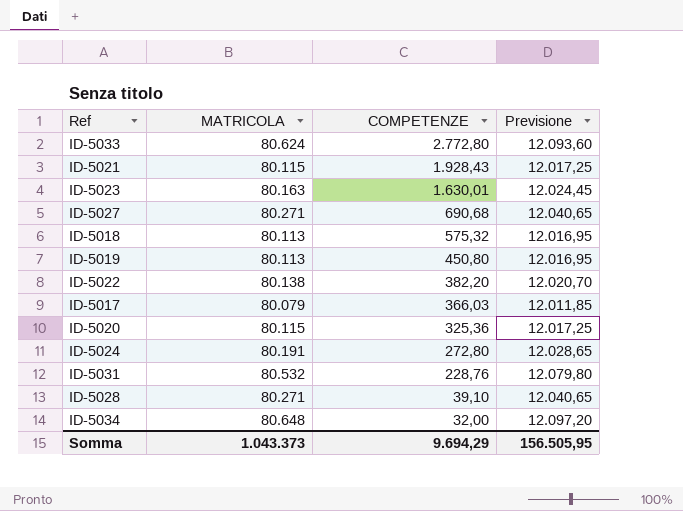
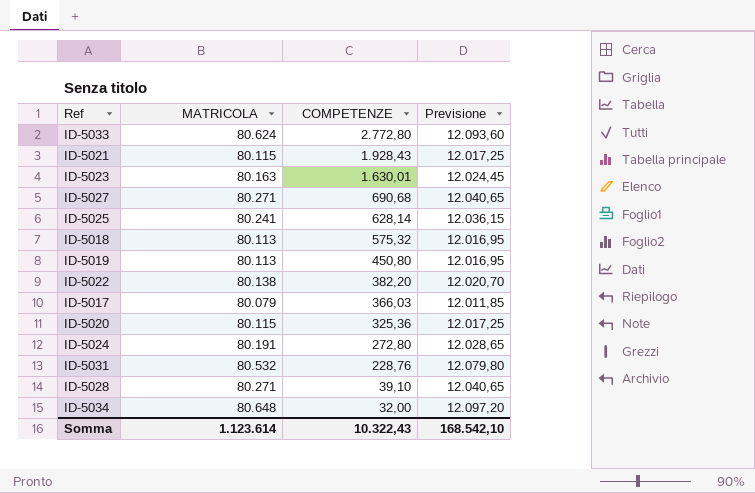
row ID-5025: none -> 80.241 | 628,14 | 12.036,15
Somma | MATRICOLA: 1.043.373 -> 1.123.614
Somma | COMPETENZE: 9.694,29 -> 10.322,43
Somma | Previsione: 156.505,95 -> 168.542,10

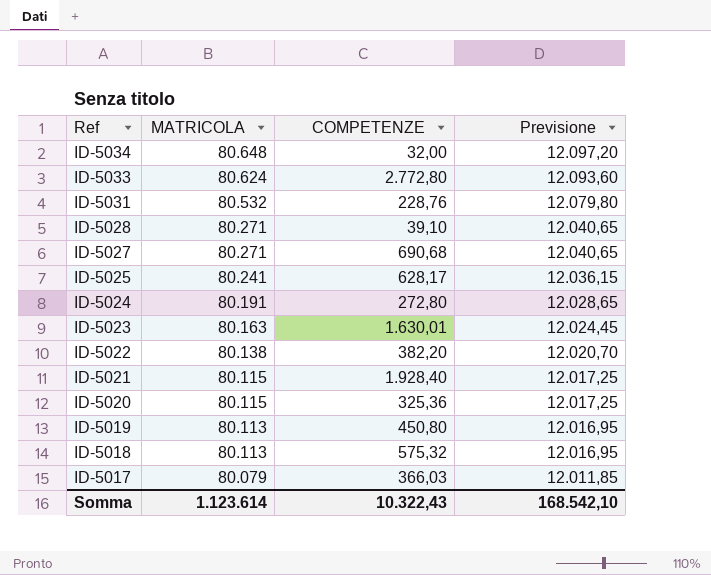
row order: COMPETENZE descending -> Ref descending
ID-5025 | COMPETENZE: 628,14 -> 628,17
ID-5021 | COMPETENZE: 1.928,43 -> 1.928,40

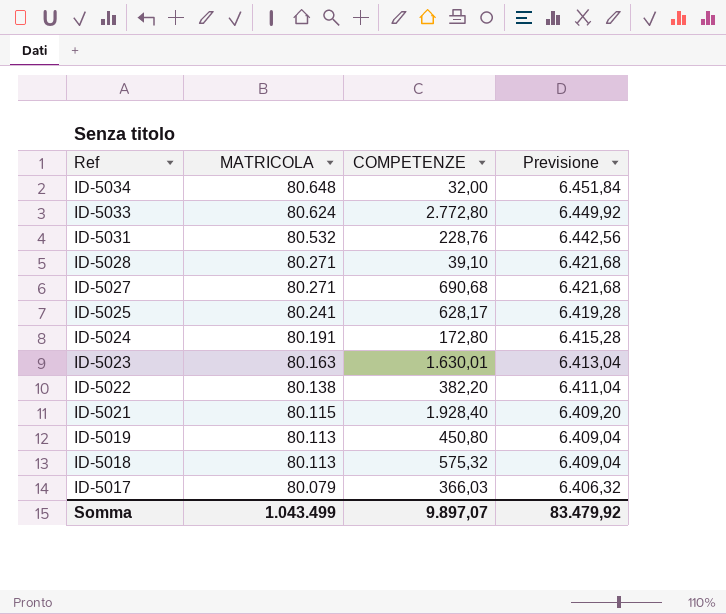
column Previsione | formula: [MATRICOLA] * 0,15 -> [MATRICOLA] * 0,08
row ID-5020: 80.115 | 325,36 | 12.017,25 -> none
ID-5024 | COMPETENZE: 272,80 -> 172,80
Somma | MATRICOLA: 1.123.614 -> 1.043.499
Somma | COMPETENZE: 10.322,43 -> 9.897,07
Somma | Previsione: 168.542,10 -> 83.479,92

